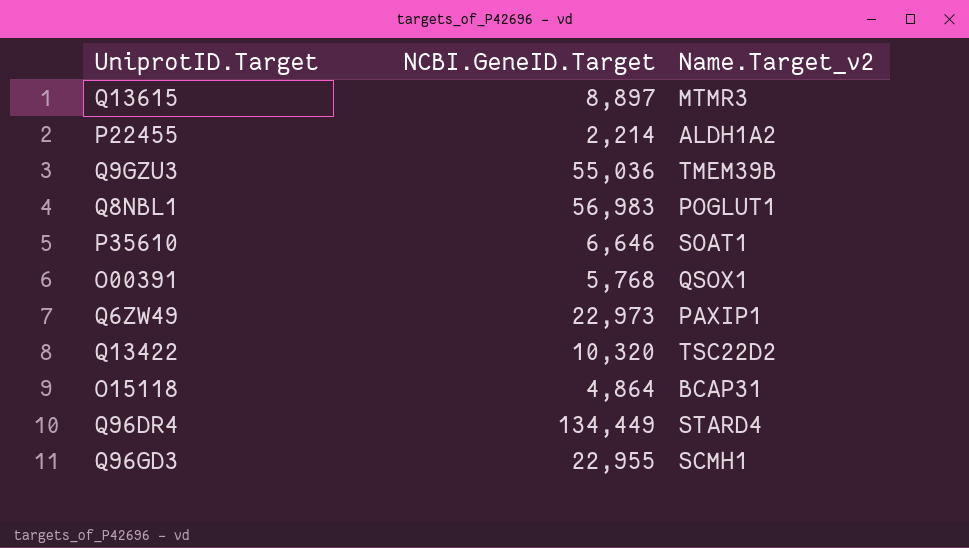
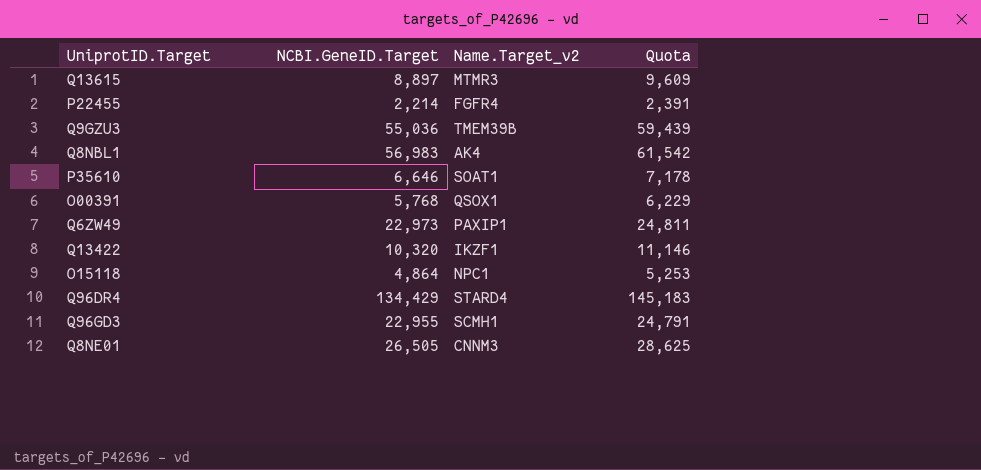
column Quota | formula: none -> [NCBI.GeneID.Target] * 1.08
P22455 | Name.Target_v2: ALDH1A2 -> FGFR4
Q8NBL1 | Name.Target_v2: POGLUT1 -> AK4
Q13422 | Name.Target_v2: TSC22D2 -> IKZF1
O15118 | Name.Target_v2: BCAP31 -> NPC1
Q96DR4 | NCBI.GeneID.Target: 134,449 -> 134,429
row Q8NE01: none -> 26,505 | CNNM3 | 28,625

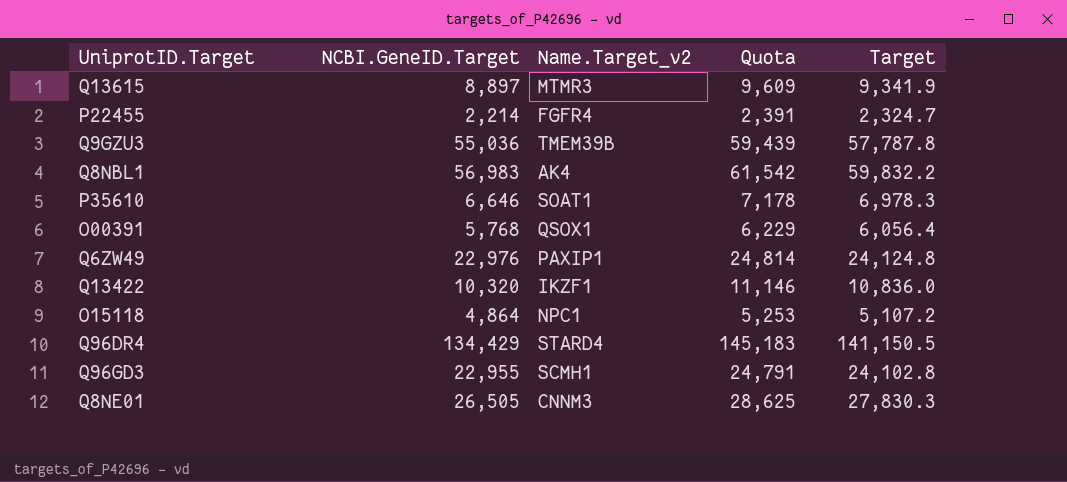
column Target | formula: none -> [NCBI.GeneID.Target] * 1.05
Q6ZW49 | NCBI.GeneID.Target: 22,973 -> 22,976
Q6ZW49 | Quota: 24,811 -> 24,814

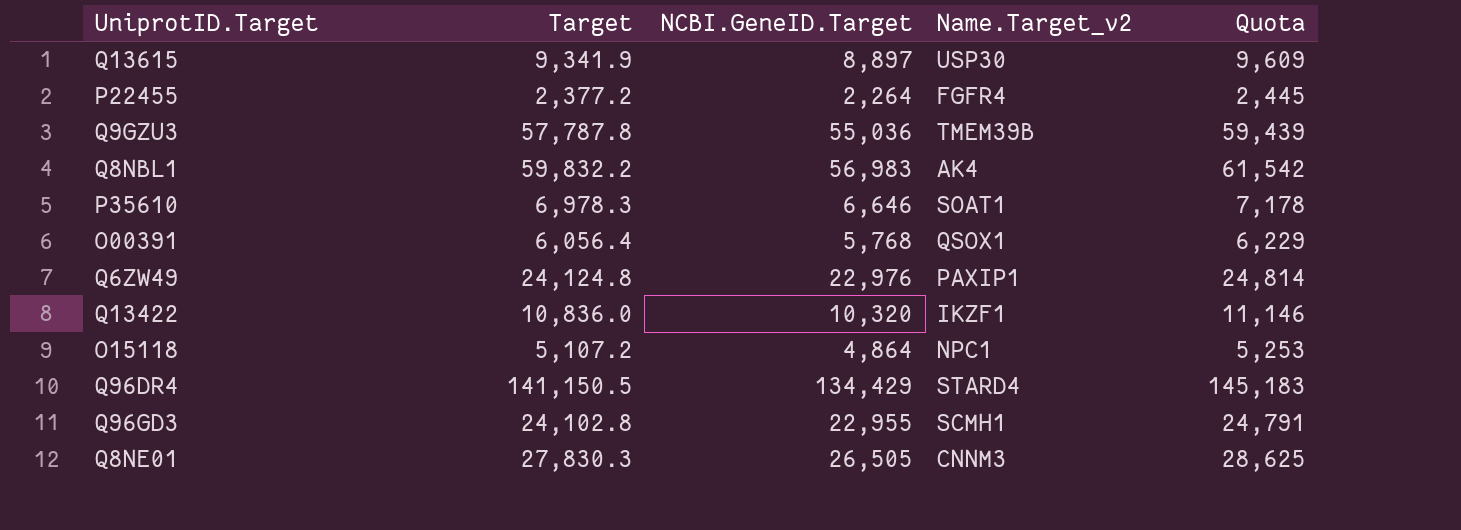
column Target | position: 5 -> 2
Q13615 | Name.Target_v2: MTMR3 -> USP30
P22455 | Target: 2,324.7 -> 2,377.2
P22455 | NCBI.GeneID.Target: 2,214 -> 2,264
P22455 | Quota: 2,391 -> 2,445

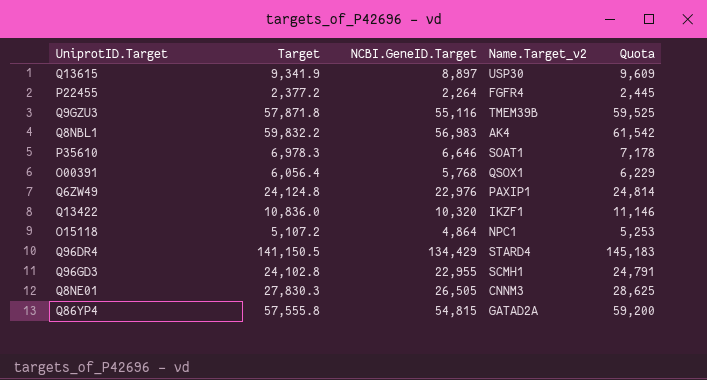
Q9GZU3 | Target: 57,787.8 -> 57,871.8
Q9GZU3 | NCBI.GeneID.Target: 55,036 -> 55,116
Q9GZU3 | Quota: 59,439 -> 59,525
row Q86YP4: none -> 57,555.8 | 54,815 | GATAD2A | 59,200

